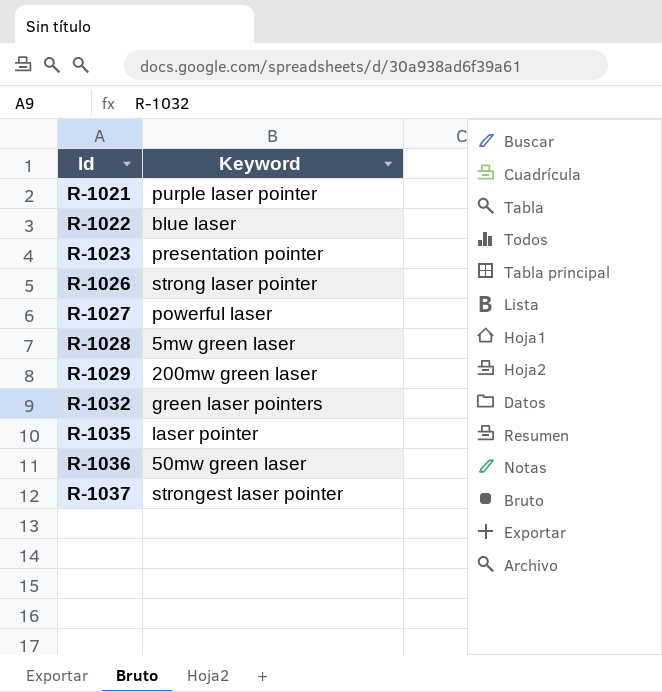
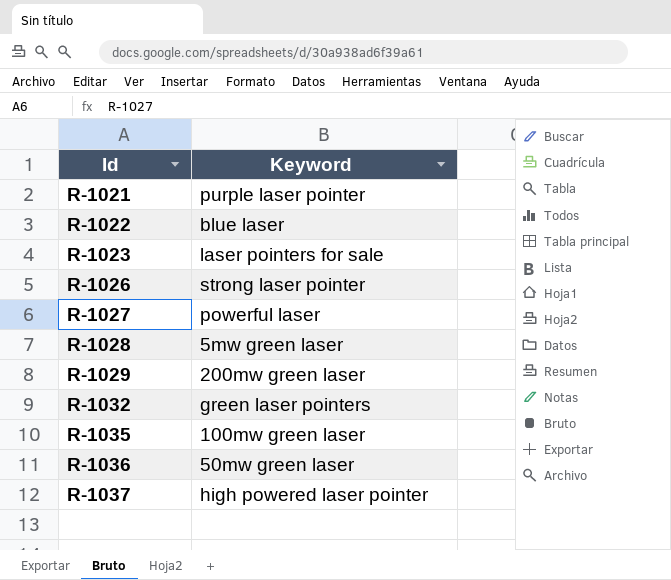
R-1023 | Keyword: presentation pointer -> laser pointers for sale
R-1035 | Keyword: laser pointer -> 100mw green laser
R-1037 | Keyword: strongest laser pointer -> high powered laser pointer

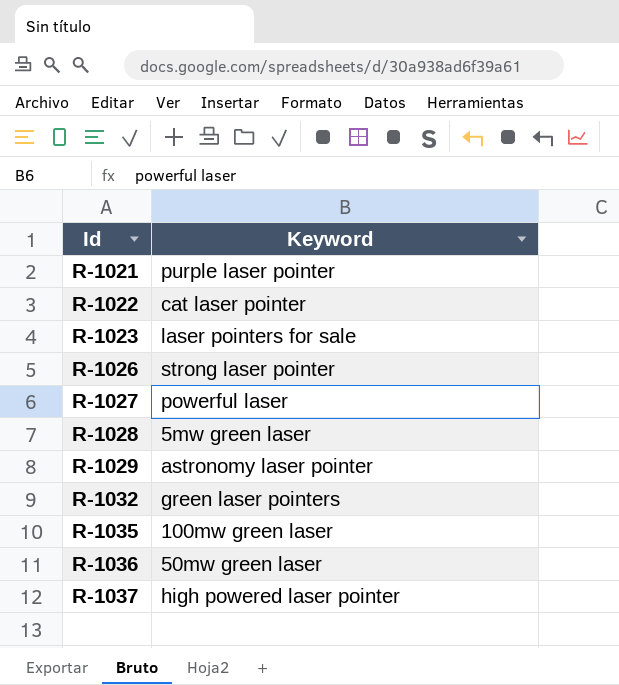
R-1022 | Keyword: blue laser -> cat laser pointer
R-1029 | Keyword: 200mw green laser -> astronomy laser pointer

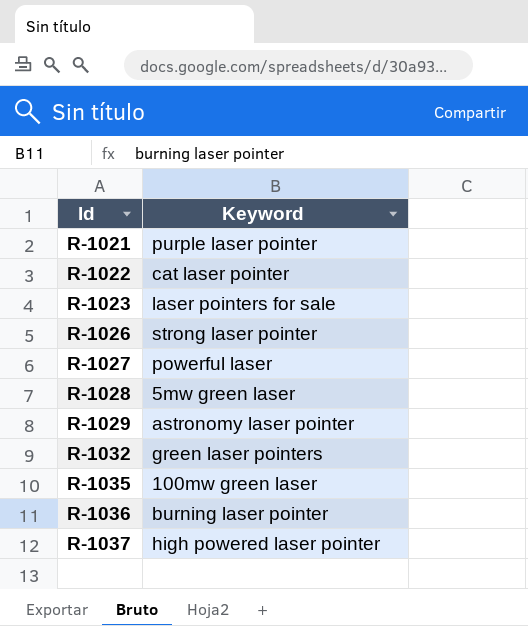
R-1036 | Keyword: 50mw green laser -> burning laser pointer

